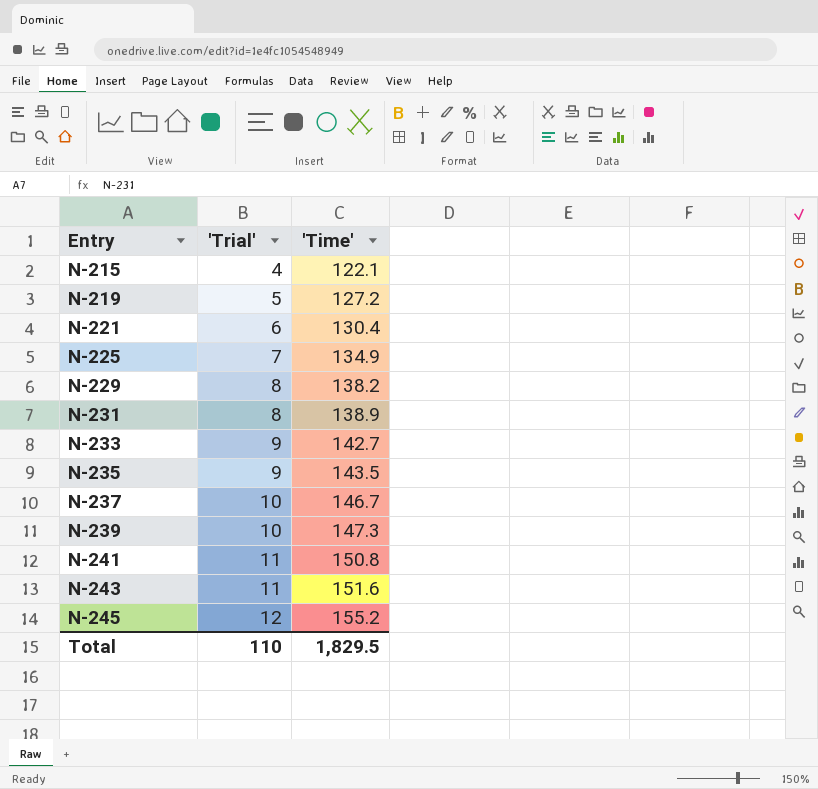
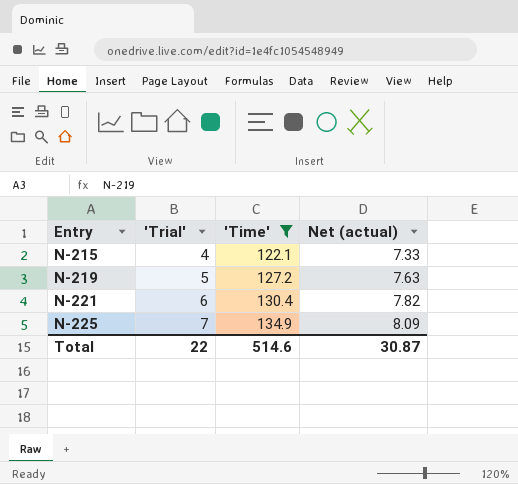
filter: none -> 'Time' <= 134.9
column Net (actual) | formula: none -> ['Time'] * 0.06
Total | 'Trial': 110 -> 22
Total | 'Time': 1,829.5 -> 514.6

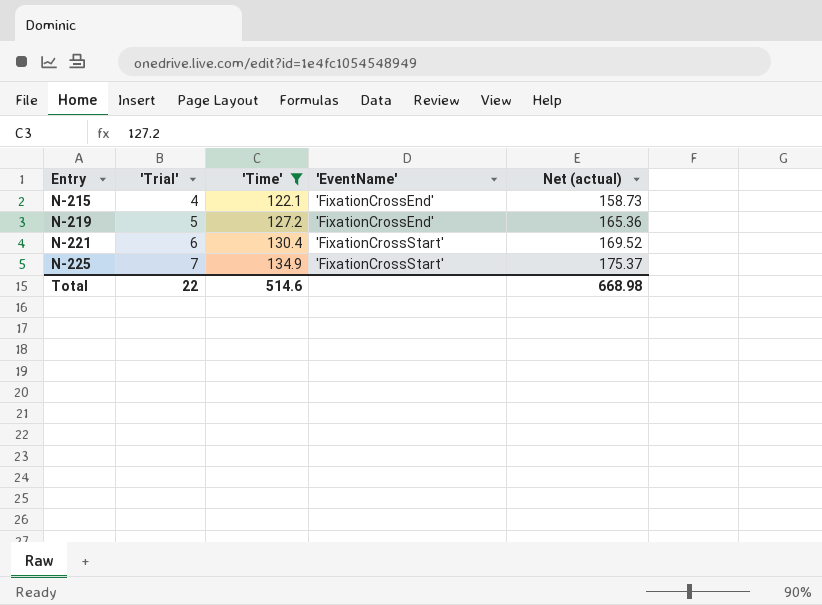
column 'EventName' | position: none -> 4
column Net (actual) | formula: ['Time'] * 0.06 -> ['Time'] * 1.3
Total | Net (actual): 30.87 -> 668.98

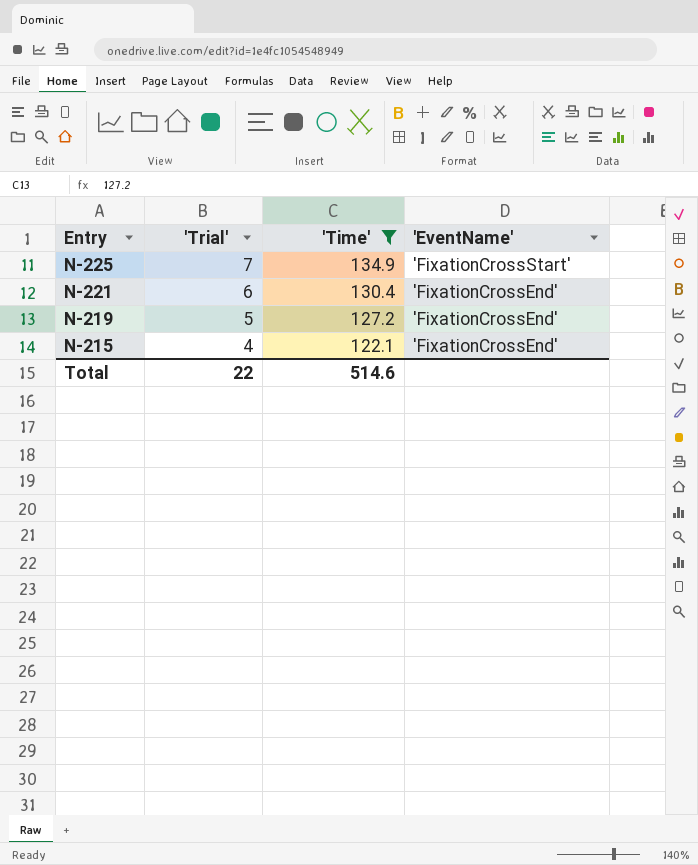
row order: Entry ascending -> Entry descending
column Net (actual) | formula: ['Time'] * 1.3 -> none
N-221 | 'EventName': 'FixationCrossStart' -> 'FixationCrossEnd'

